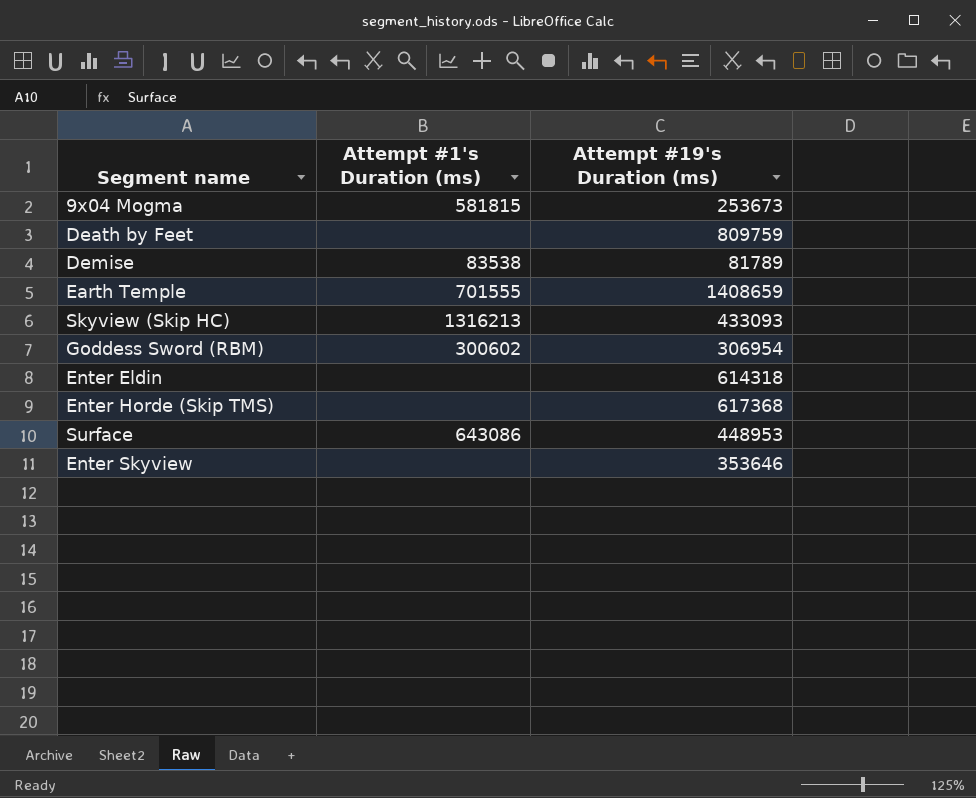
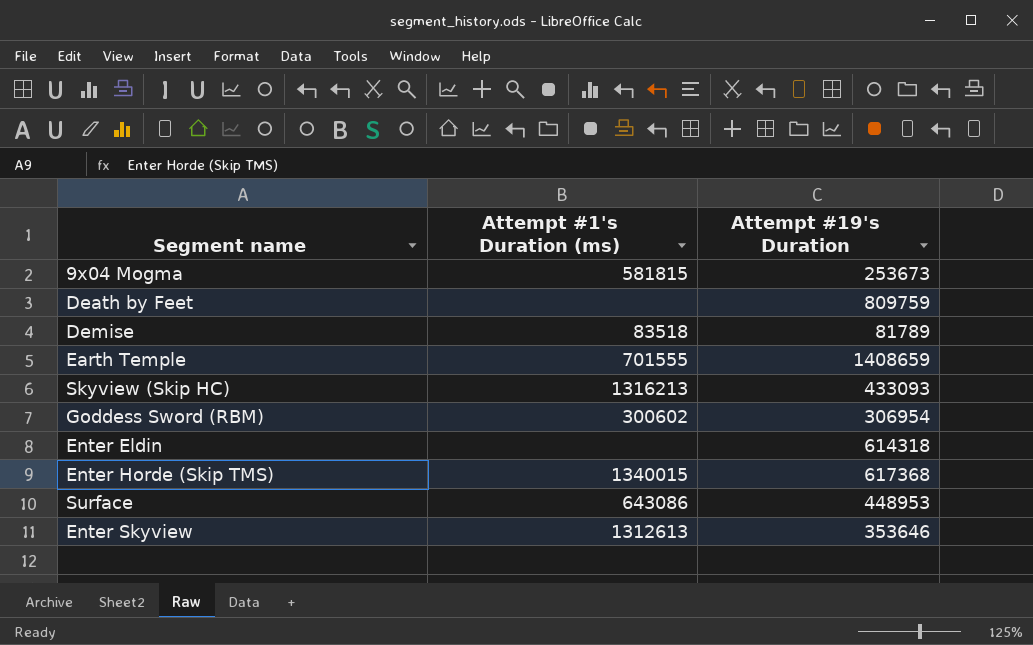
column name: Attempt #19's Duration (ms) -> Attempt #19's Duration
Demise | Attempt #1's Duration (ms): 83538 -> 83518
Enter Horde (Skip TMS) | Attempt #1's Duration (ms): none -> 1340015
Enter Skyview | Attempt #1's Duration (ms): none -> 1312613

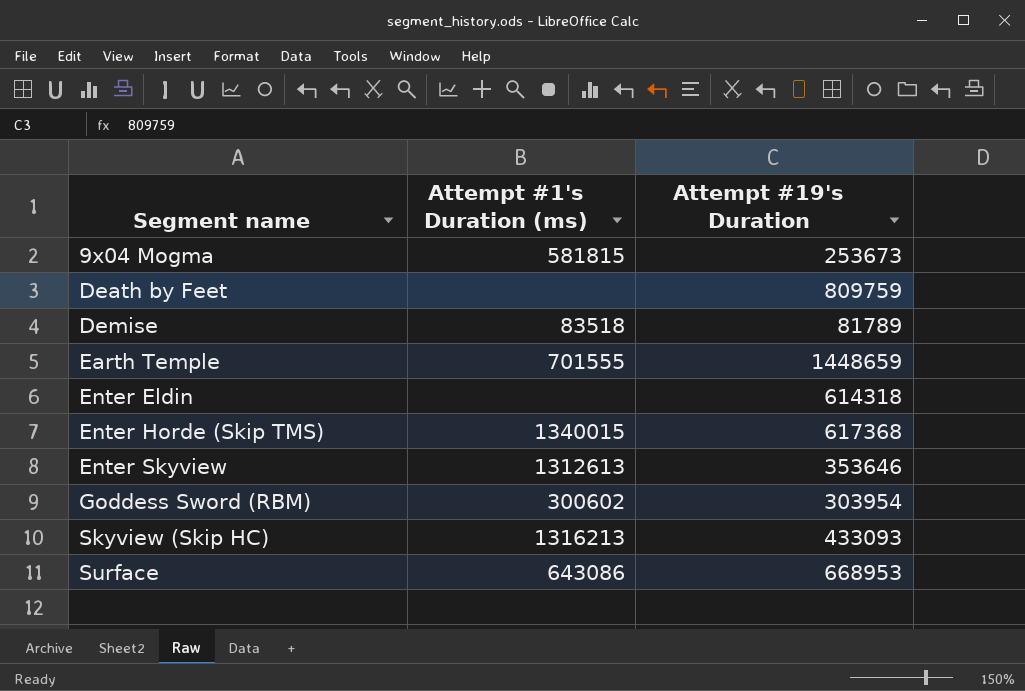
row order: none -> Segment name ascending
Earth Temple | Attempt #19's Duration: 1408659 -> 1448659
Goddess Sword (RBM) | Attempt #19's Duration: 306954 -> 303954
Surface | Attempt #19's Duration: 448953 -> 668953

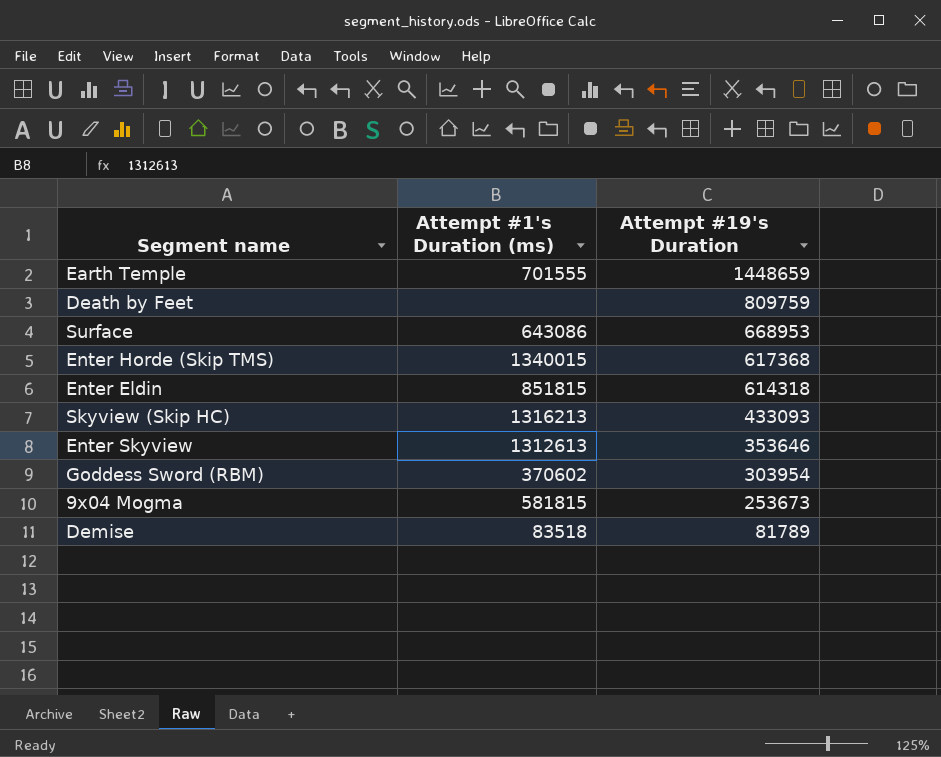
row order: Segment name ascending -> Attempt #19's Duration descending
Enter Eldin | Attempt #1's Duration (ms): none -> 851815
Goddess Sword (RBM) | Attempt #1's Duration (ms): 300602 -> 370602

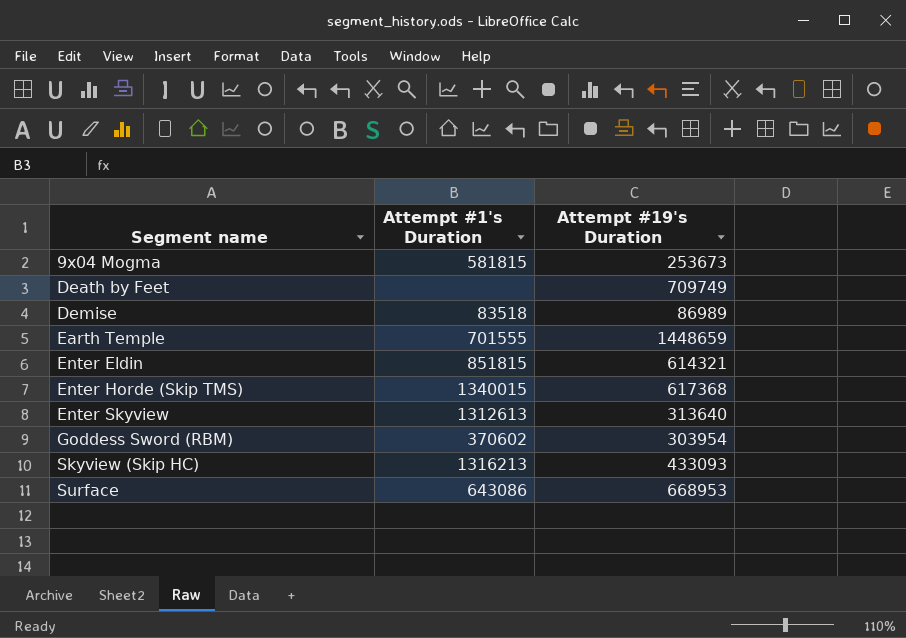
row order: Attempt #19's Duration descending -> Segment name ascending
column name: Attempt #1's Duration (ms) -> Attempt #1's Duration
Death by Feet | Attempt #19's Duration: 809759 -> 709749
Demise | Attempt #19's Duration: 81789 -> 86989
Enter Eldin | Attempt #19's Duration: 614318 -> 614321
Enter Skyview | Attempt #19's Duration: 353646 -> 313640

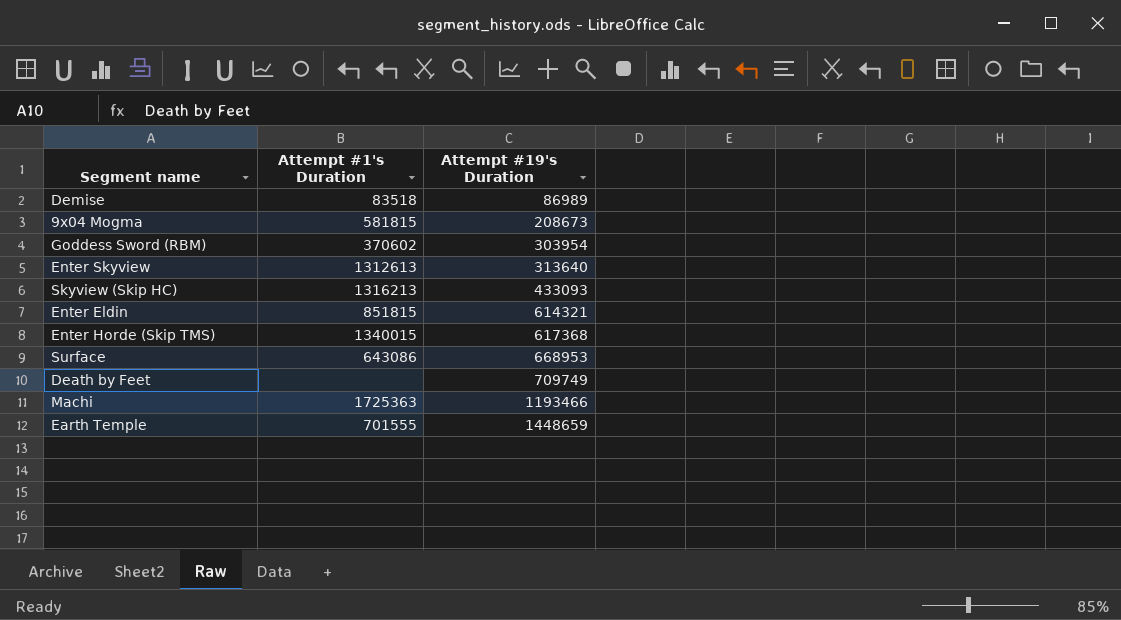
row order: Segment name ascending -> Attempt #19's Duration ascending
9x04 Mogma | Attempt #19's Duration: 253673 -> 208673
row Machi: none -> 1725363 | 1193466

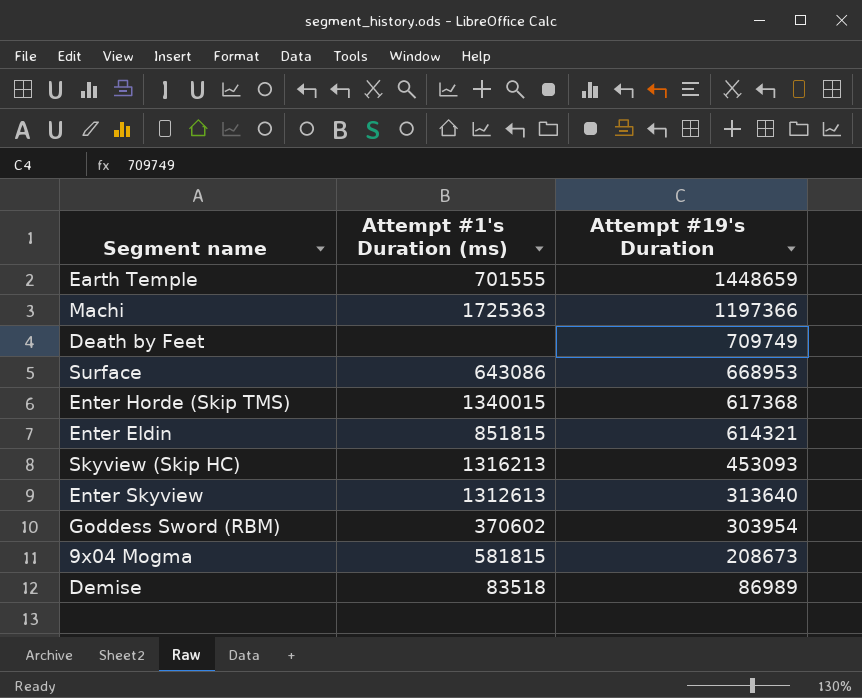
row order: Attempt #19's Duration ascending -> Attempt #19's Duration descending
column name: Attempt #1's Duration -> Attempt #1's Duration (ms)
Machi | Attempt #19's Duration: 1193466 -> 1197366
Skyview (Skip HC) | Attempt #19's Duration: 433093 -> 453093

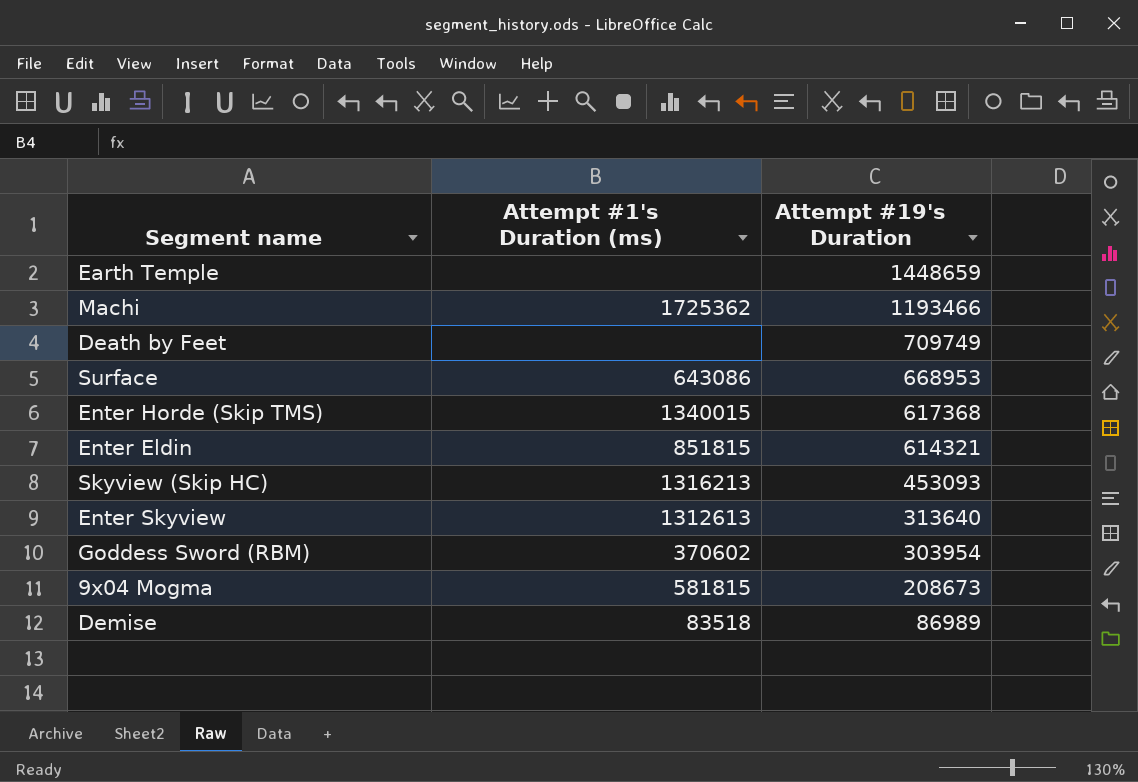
Earth Temple | Attempt #1's Duration (ms): 701555 -> none
Machi | Attempt #1's Duration (ms): 1725363 -> 1725362
Machi | Attempt #19's Duration: 1197366 -> 1193466

